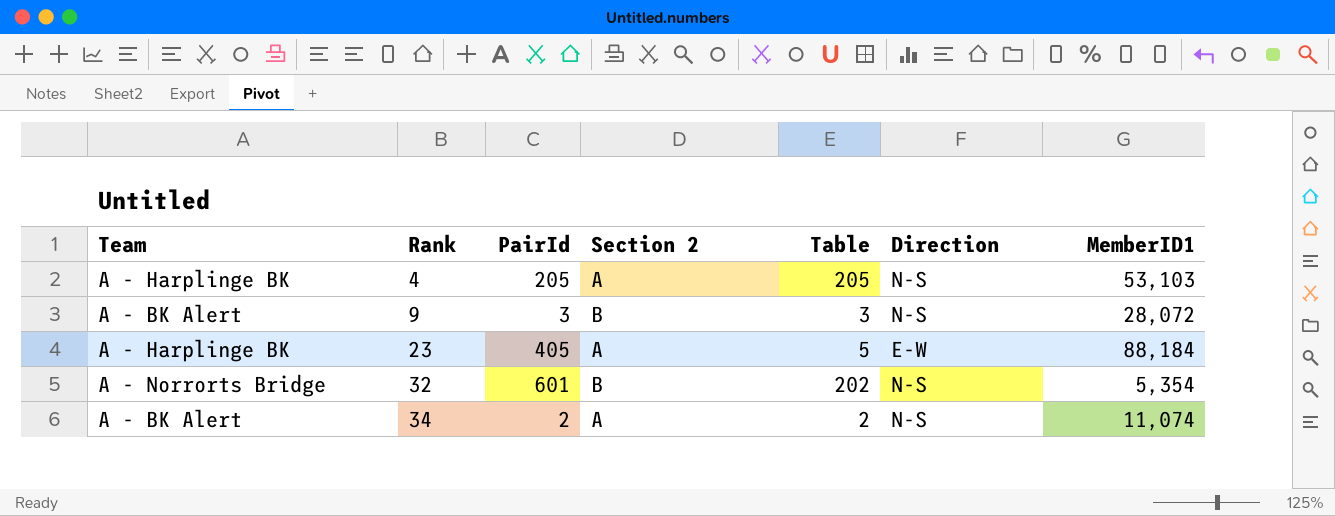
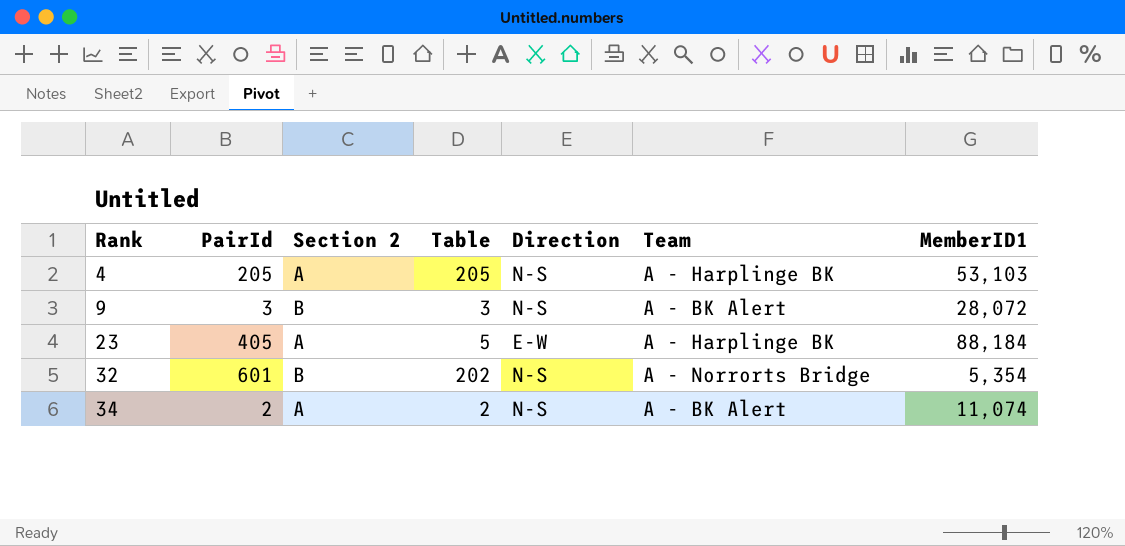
column Team | position: 1 -> 6

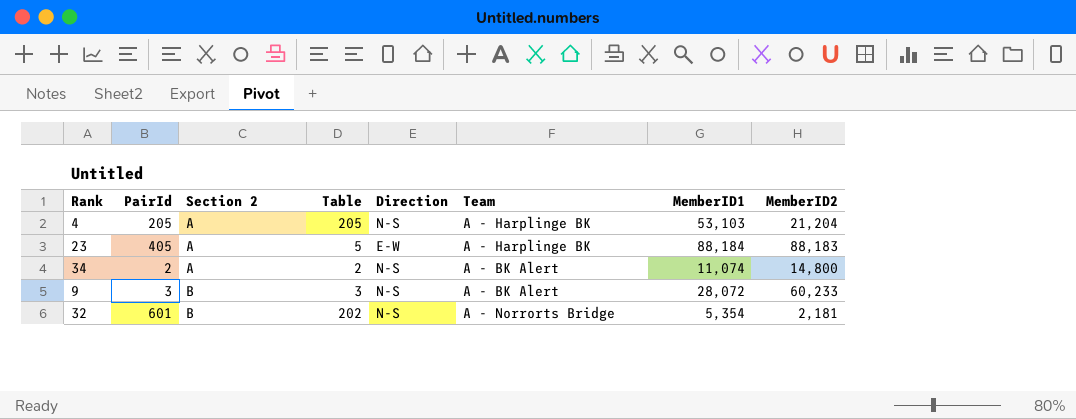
row order: Rank ascending -> Section 2 ascending
column MemberID2 | position: none -> 8

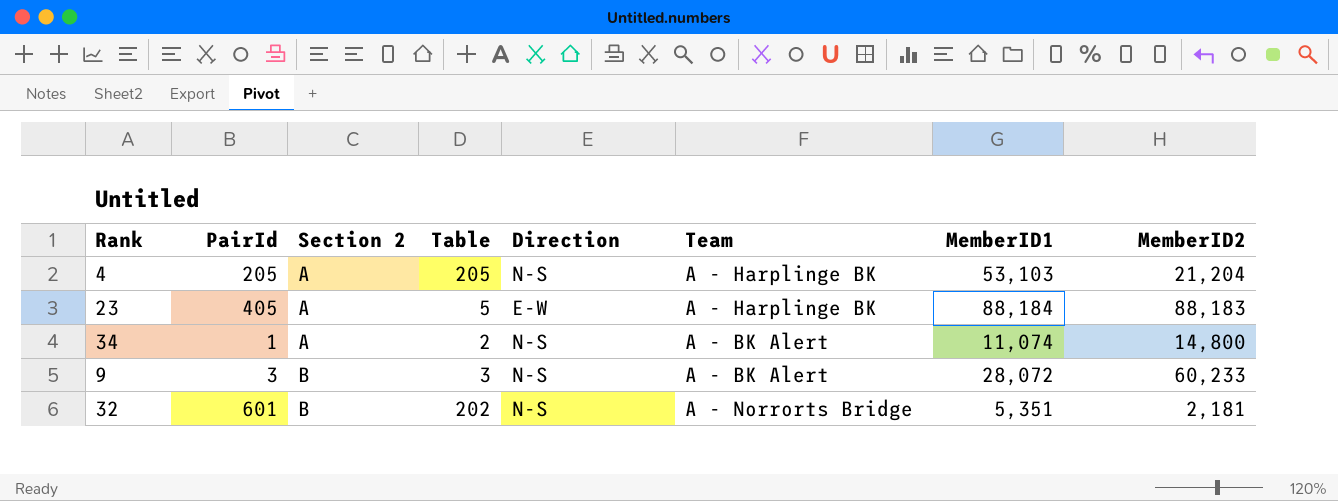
34 | PairId: 2 -> 1
32 | MemberID1: 5,354 -> 5,351

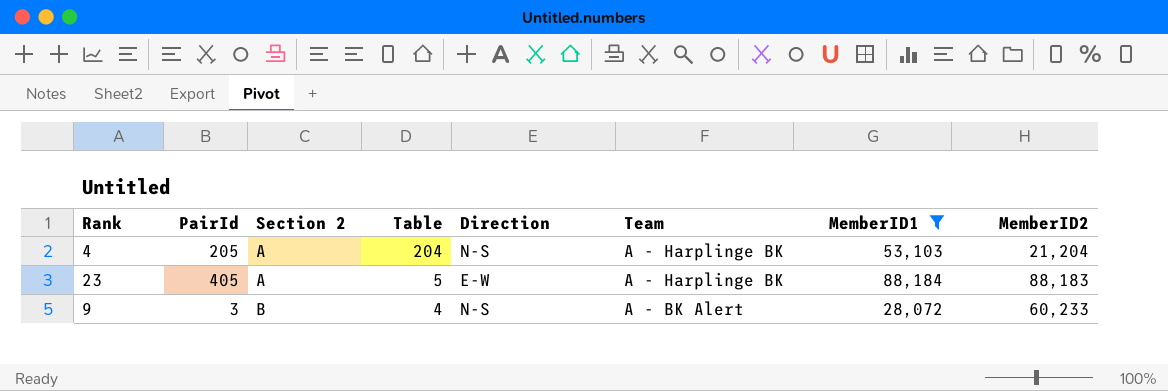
filter: none -> MemberID1 >= 28,072
4 | Table: 205 -> 204
9 | Table: 3 -> 4

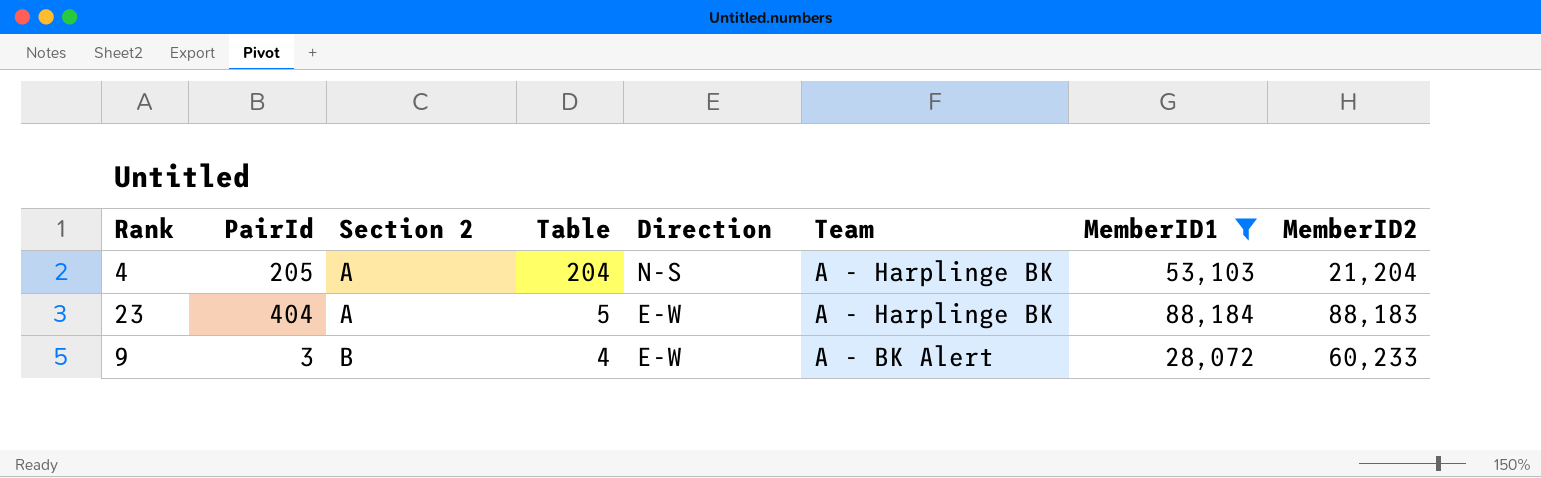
23 | PairId: 405 -> 404
9 | Direction: N-S -> E-W

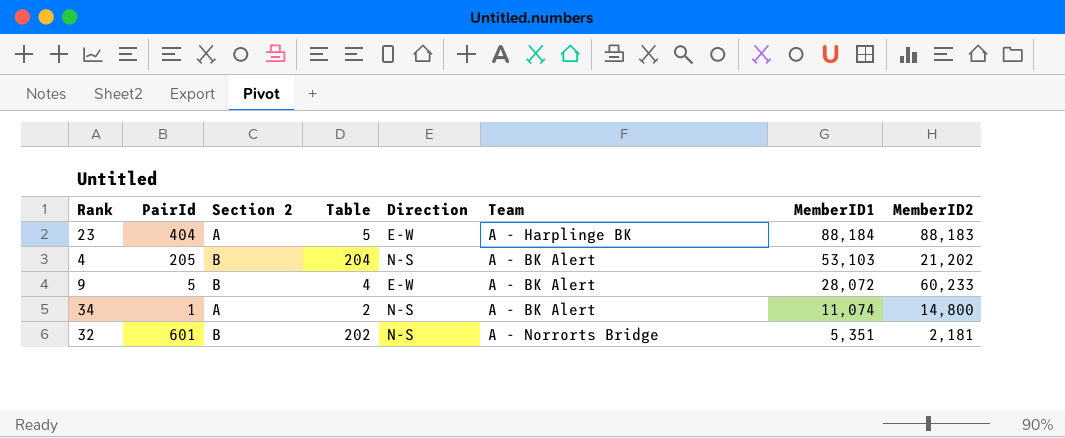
filter: MemberID1 >= 28,072 -> none
row order: Section 2 ascending -> MemberID1 descending
4 | Section 2: A -> B
4 | Team: A - Harplinge BK -> A - BK Alert
4 | MemberID2: 21,204 -> 21,202
9 | PairId: 3 -> 5

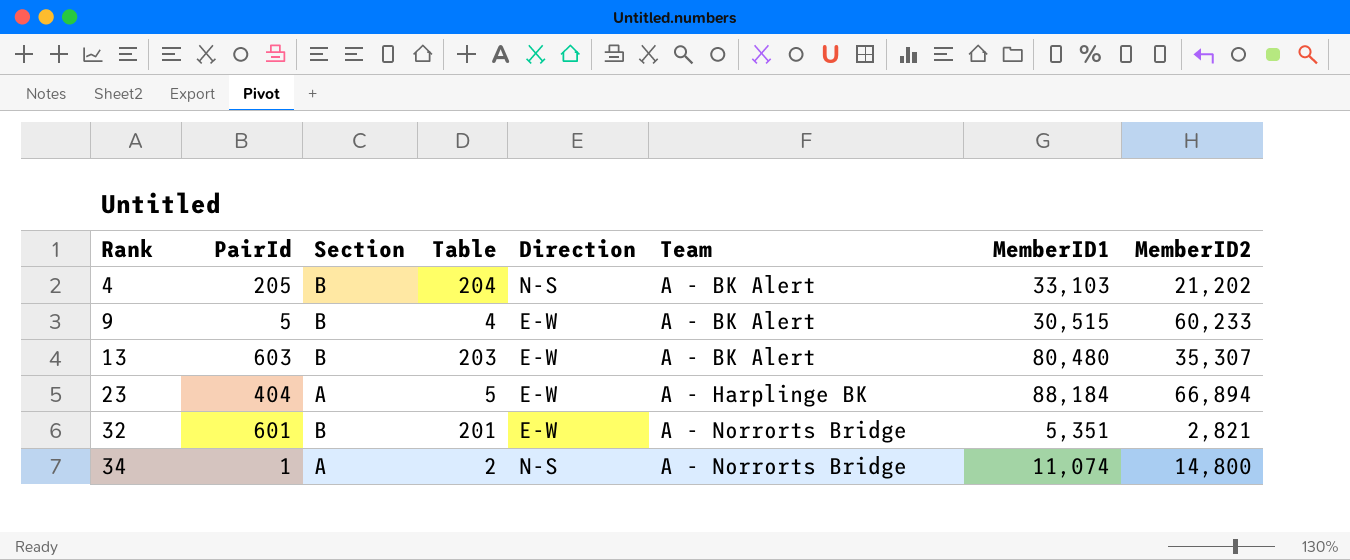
row order: MemberID1 descending -> Rank ascending
column name: Section 2 -> Section
4 | MemberID1: 53,103 -> 33,103
9 | MemberID1: 28,072 -> 30,515
row 13: none -> 603 | B | 203 | E-W | A - BK Alert | 80,480 | 35,307
23 | MemberID2: 88,183 -> 66,894
32 | Table: 202 -> 201
32 | Direction: N-S -> E-W
32 | MemberID2: 2,181 -> 2,821
34 | Team: A - BK Alert -> A - Norrorts Bridge

